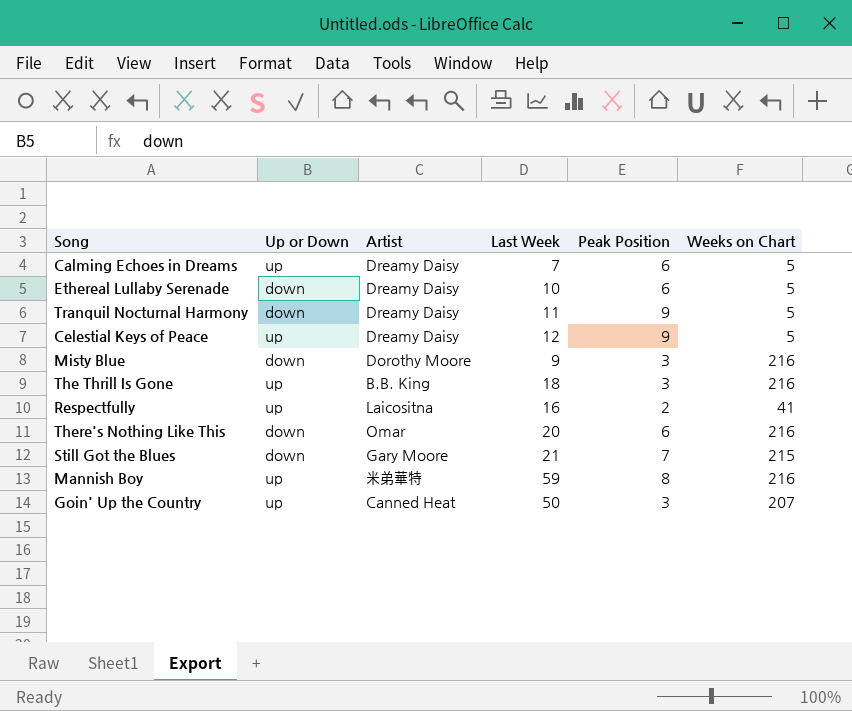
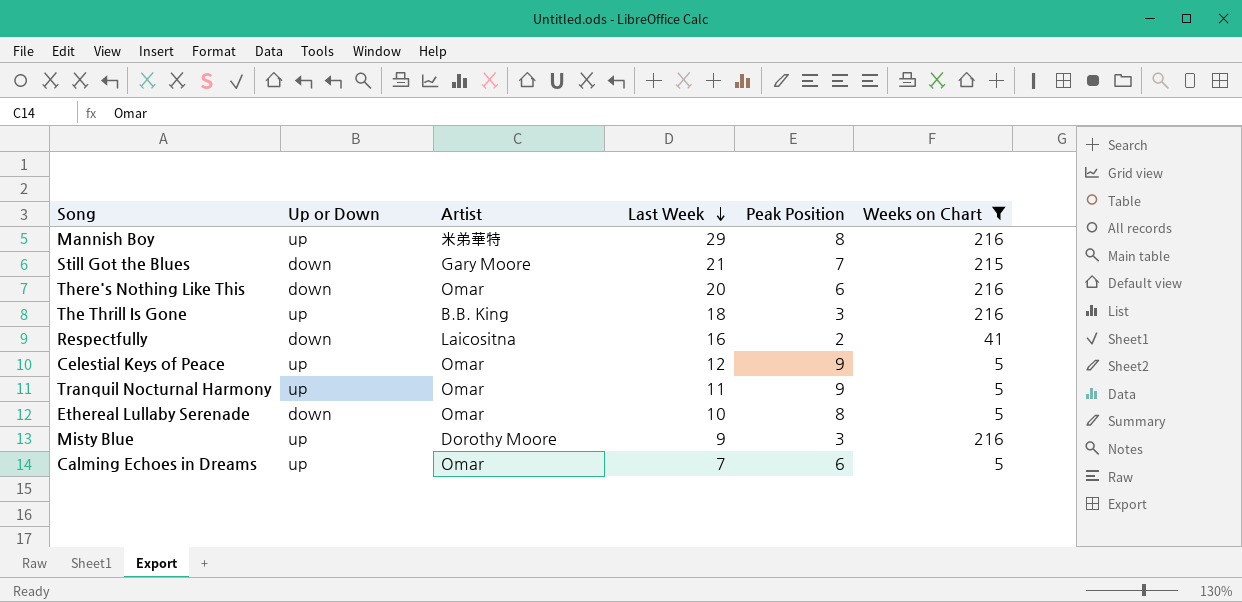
filter: none -> Weeks on Chart != 207
row order: none -> Last Week descending
Mannish Boy | Last Week: 59 -> 29
Respectfully | Up or Down: up -> down
Celestial Keys of Peace | Artist: Dreamy Daisy -> Omar
Tranquil Nocturnal Harmony | Up or Down: down -> up
Tranquil Nocturnal Harmony | Artist: Dreamy Daisy -> Omar
Ethereal Lullaby Serenade | Artist: Dreamy Daisy -> Omar
Ethereal Lullaby Serenade | Peak Position: 6 -> 8
Misty Blue | Up or Down: down -> up
Calming Echoes in Dreams | Artist: Dreamy Daisy -> Omar

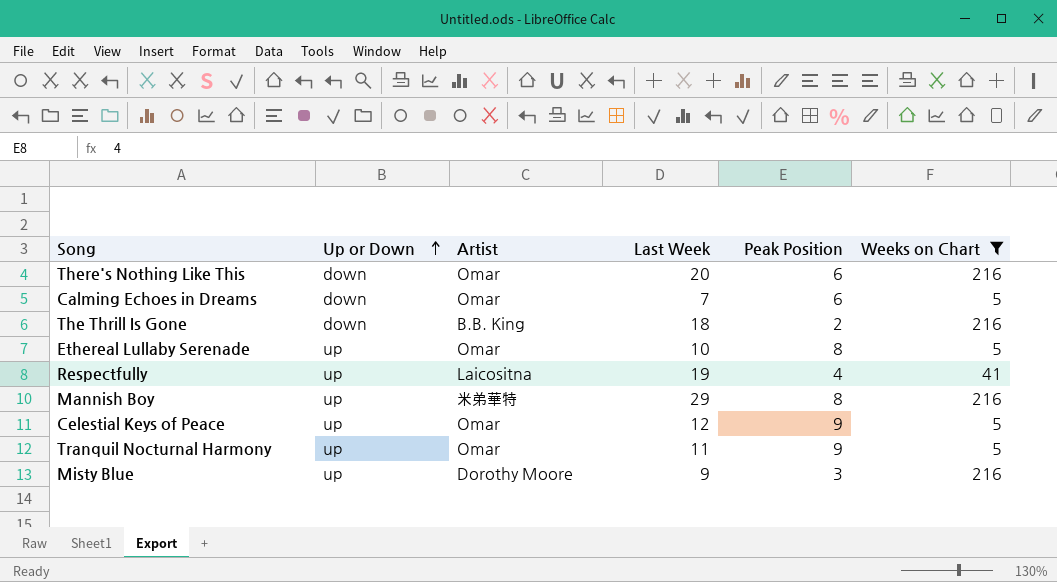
row order: Last Week descending -> Up or Down ascending
row Still Got the Blues: down | Gary Moore | 21 | 7 | 215 -> none
Calming Echoes in Dreams | Up or Down: up -> down
The Thrill Is Gone | Up or Down: up -> down
The Thrill Is Gone | Peak Position: 3 -> 2
Ethereal Lullaby Serenade | Up or Down: down -> up
Respectfully | Up or Down: down -> up
Respectfully | Last Week: 16 -> 19
Respectfully | Peak Position: 2 -> 4

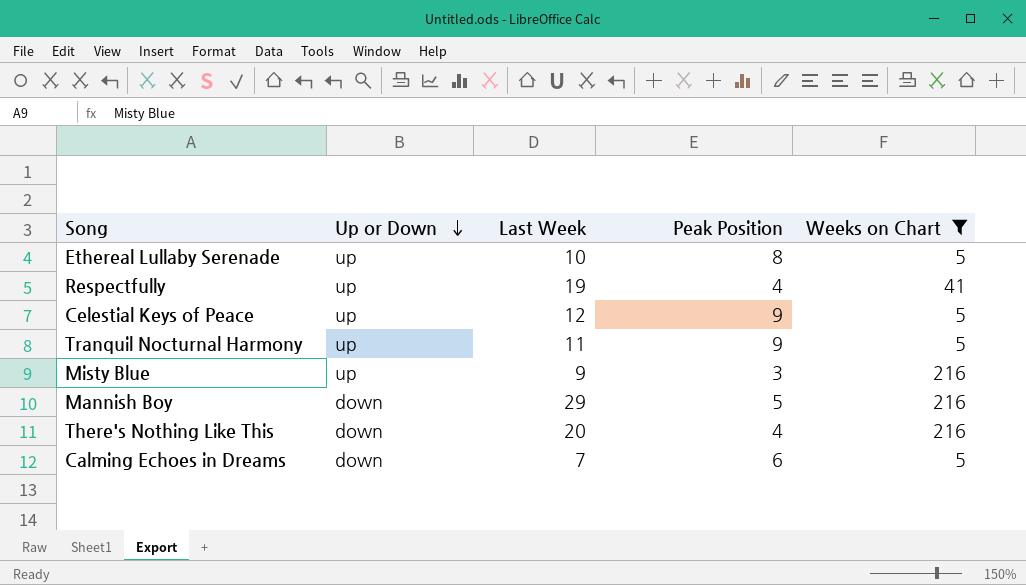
row order: Up or Down ascending -> Up or Down descending
column Artist | position: 3 -> none
row The Thrill Is Gone: down | B.B. King | 18 | 2 | 216 -> none
Mannish Boy | Up or Down: up -> down
Mannish Boy | Peak Position: 8 -> 5
There's Nothing Like This | Peak Position: 6 -> 4

